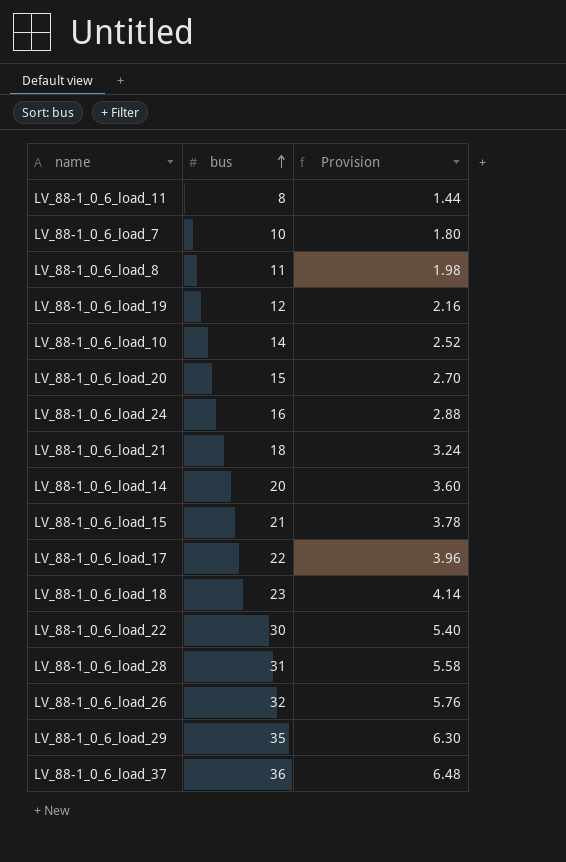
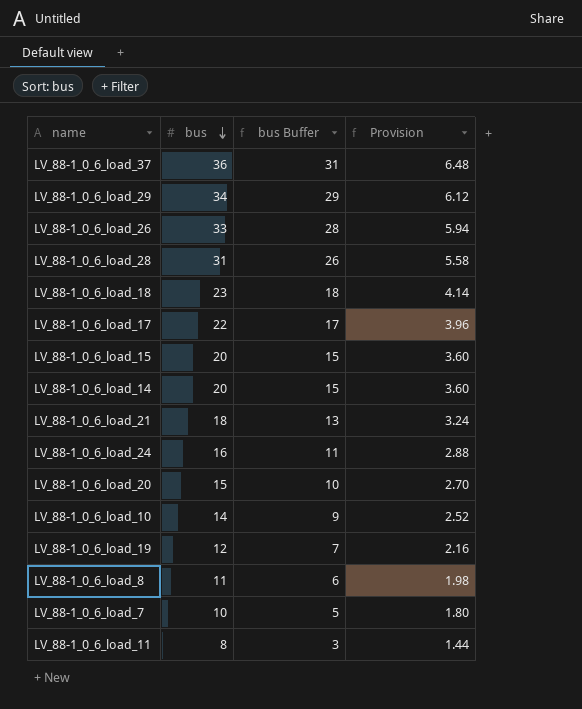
row order: bus ascending -> bus descending
column bus Buffer | formula: none -> [bus] - 5
row LV_88-1_0_6_load_22: 30 | 5.40 -> none
LV_88-1_0_6_load_29 | bus: 35 -> 34
LV_88-1_0_6_load_29 | Provision: 6.30 -> 6.12
LV_88-1_0_6_load_26 | bus: 32 -> 33
LV_88-1_0_6_load_26 | Provision: 5.76 -> 5.94
LV_88-1_0_6_load_15 | bus: 21 -> 20
LV_88-1_0_6_load_15 | Provision: 3.78 -> 3.60

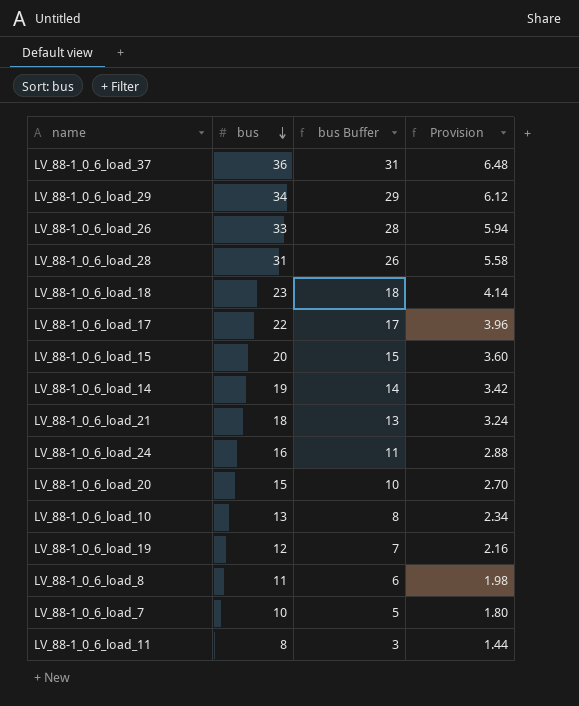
LV_88-1_0_6_load_14 | bus: 20 -> 19
LV_88-1_0_6_load_14 | bus Buffer: 15 -> 14
LV_88-1_0_6_load_14 | Provision: 3.60 -> 3.42
LV_88-1_0_6_load_10 | bus: 14 -> 13
LV_88-1_0_6_load_10 | bus Buffer: 9 -> 8
LV_88-1_0_6_load_10 | Provision: 2.52 -> 2.34

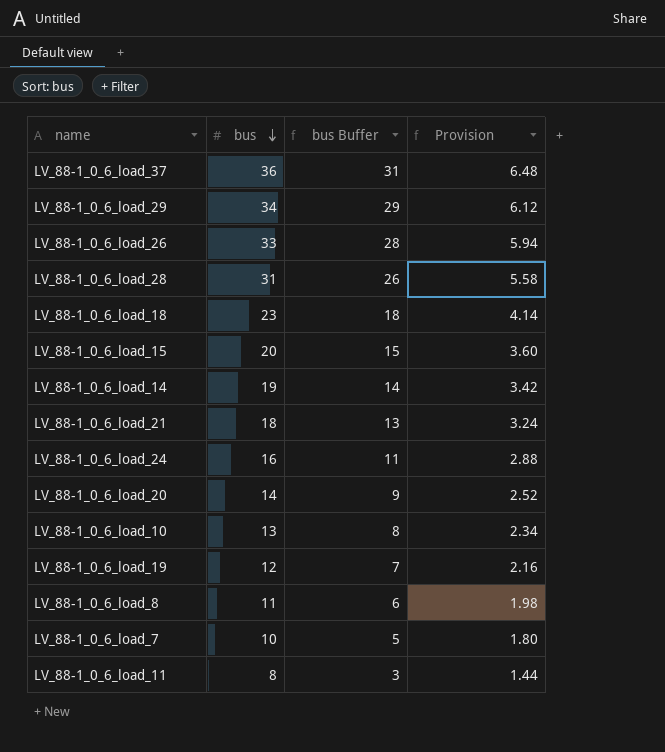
row LV_88-1_0_6_load_17: 22 | 17 | 3.96 -> none
LV_88-1_0_6_load_20 | bus: 15 -> 14
LV_88-1_0_6_load_20 | bus Buffer: 10 -> 9
LV_88-1_0_6_load_20 | Provision: 2.70 -> 2.52

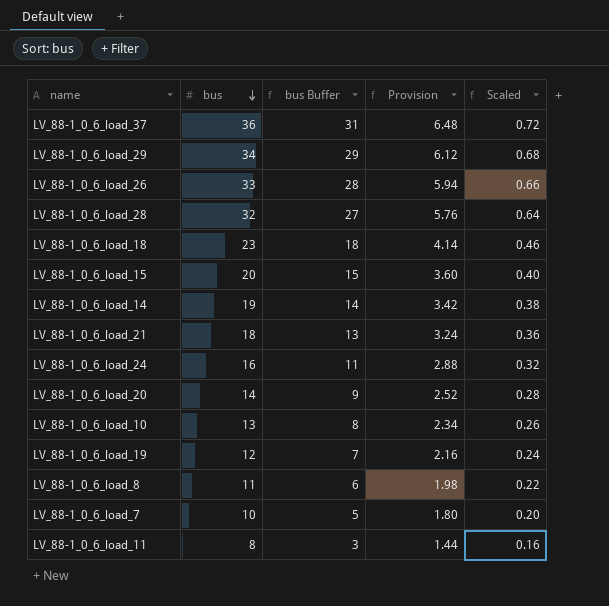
column Scaled | formula: none -> [bus] * 0.02
LV_88-1_0_6_load_28 | bus: 31 -> 32
LV_88-1_0_6_load_28 | bus Buffer: 26 -> 27
LV_88-1_0_6_load_28 | Provision: 5.58 -> 5.76

